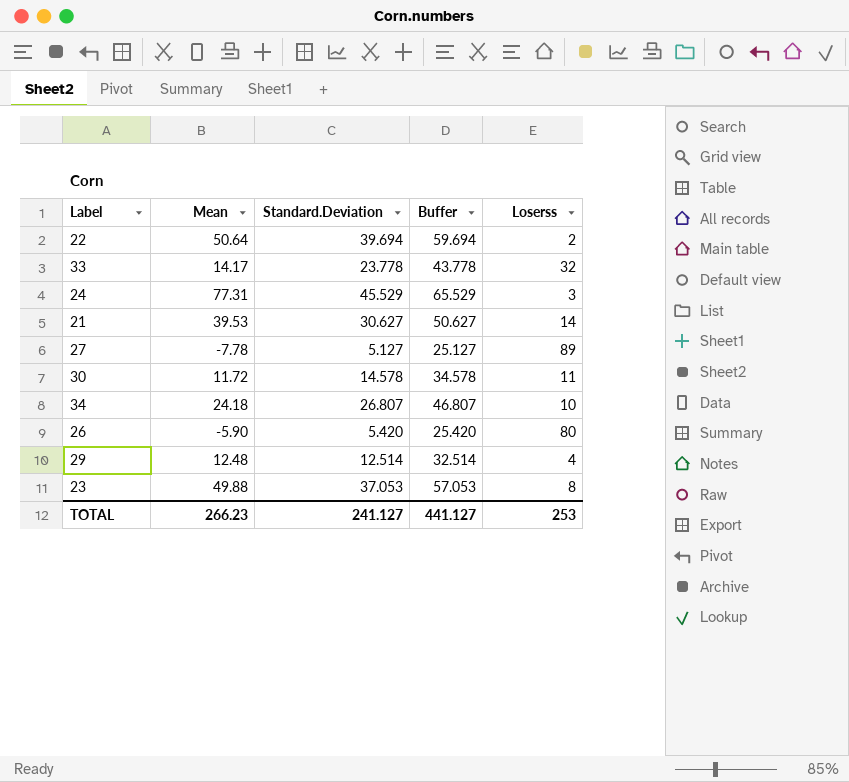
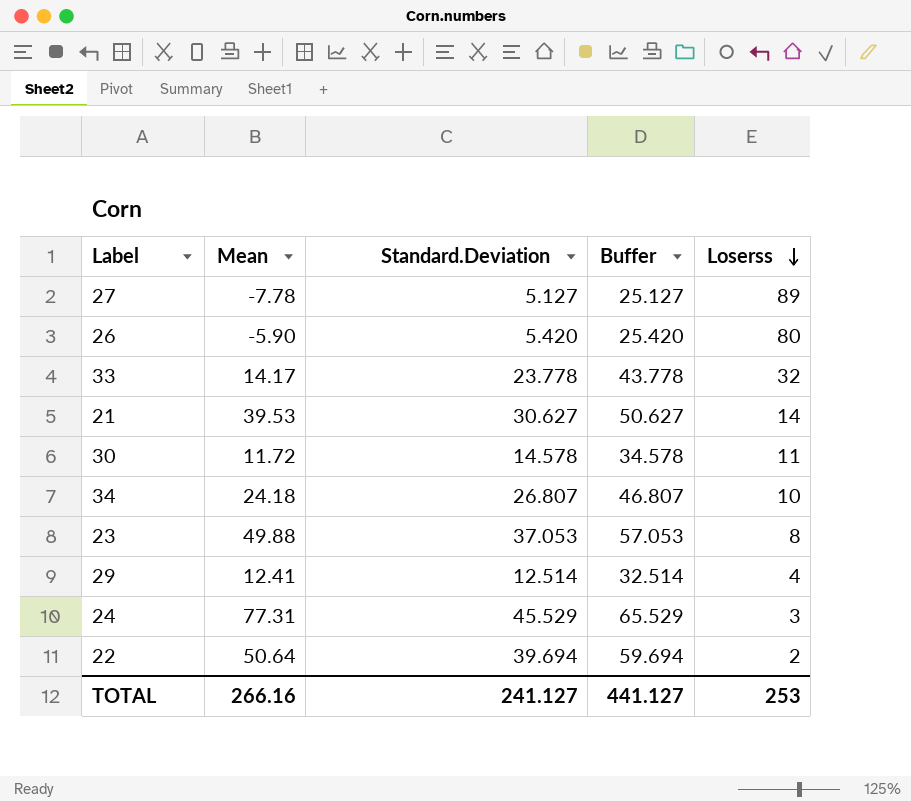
row order: none -> Loserss descending
29 | Mean: 12.48 -> 12.41
TOTAL | Mean: 266.23 -> 266.16

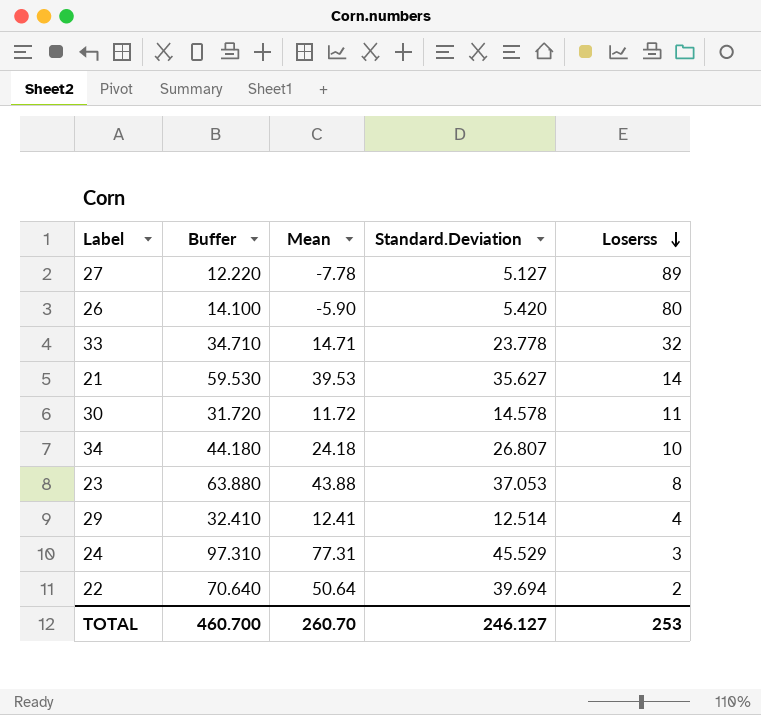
column Buffer | formula: [Standard.Deviation] + 20 -> [Mean] + 20
column Buffer | position: 4 -> 2
33 | Mean: 14.17 -> 14.71
21 | Standard.Deviation: 30.627 -> 35.627
23 | Mean: 49.88 -> 43.88
TOTAL | Buffer: 441.127 -> 460.700
TOTAL | Mean: 266.16 -> 260.70
TOTAL | Standard.Deviation: 241.127 -> 246.127

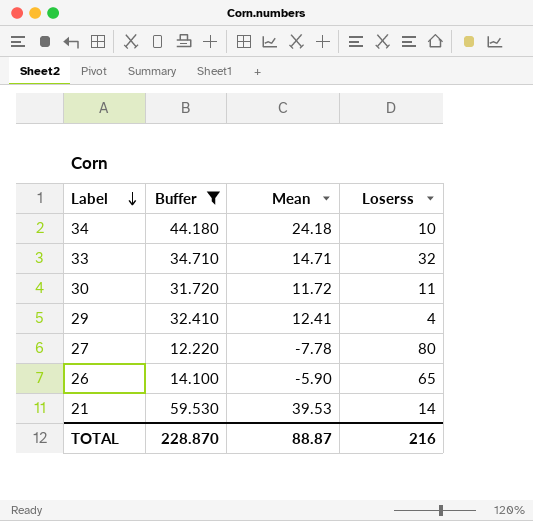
filter: none -> Buffer <= 59.530
row order: Loserss descending -> Label descending
column Standard.Deviation | position: 4 -> none
27 | Loserss: 89 -> 80
26 | Loserss: 80 -> 65
TOTAL | Buffer: 460.700 -> 228.870
TOTAL | Mean: 260.70 -> 88.87
TOTAL | Loserss: 253 -> 216

